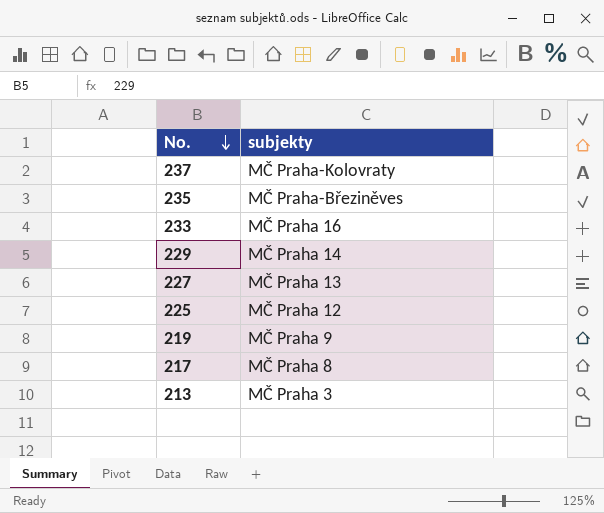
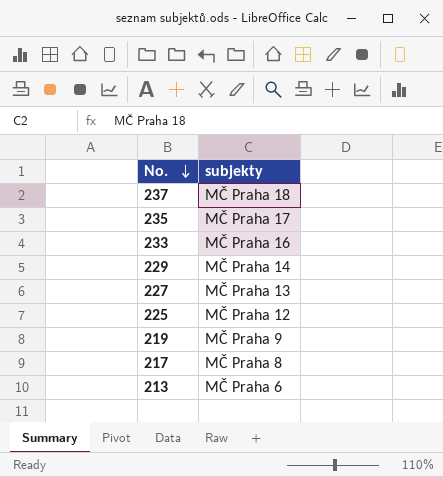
237 | subjekty: MČ Praha-Kolovraty -> MČ Praha 18
235 | subjekty: MČ Praha-Březiněves -> MČ Praha 17
213 | subjekty: MČ Praha 3 -> MČ Praha 6

